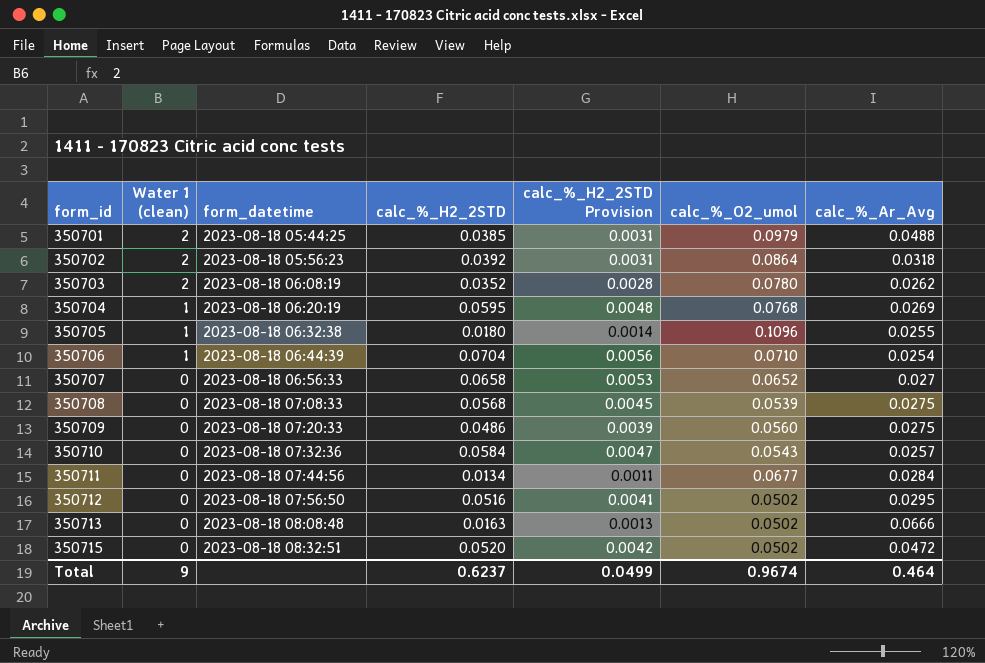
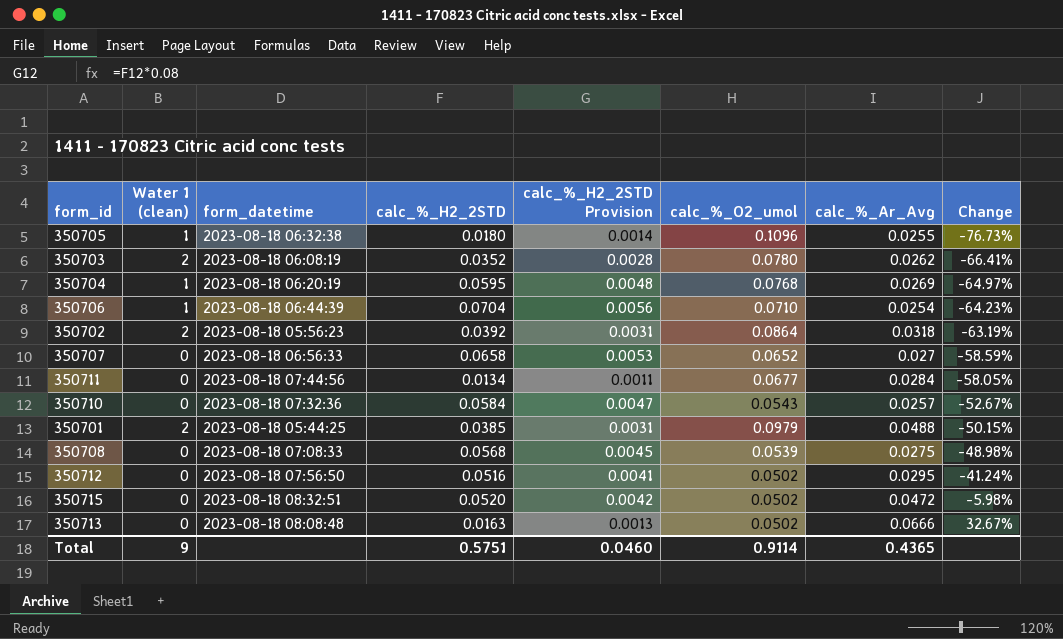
row order: form_id ascending -> Change ascending
column Change | formula: none -> ([calc_%_Ar_Avg] - [calc_%_O2_umol]) / [calc_%_O2_umol]
row 350709: 0 | 2023-08-18 07:20:33 | 0.0486 | 0.0039 | 0.0560 | 0.0275 -> none
Total | calc_%_H2_2STD: 0.6237 -> 0.5751
Total | calc_%_H2_2STD Provision: 0.0499 -> 0.0460
Total | calc_%_O2_umol: 0.9674 -> 0.9114
Total | calc_%_Ar_Avg: 0.464 -> 0.4365

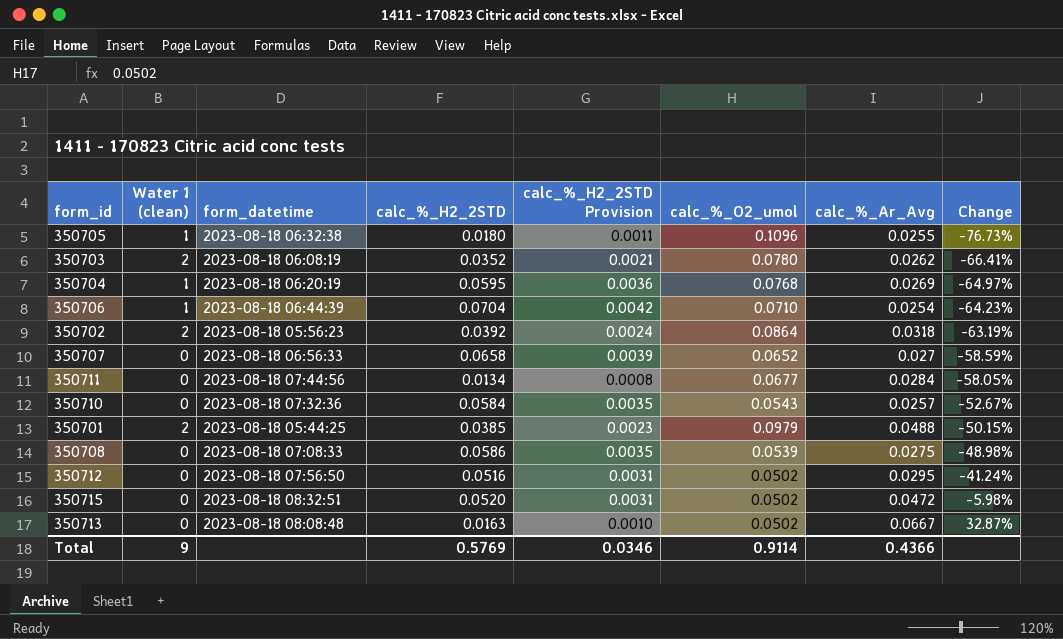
column calc_%_H2_2STD Provision | formula: [calc_%_H2_2STD] * 0.08 -> [calc_%_H2_2STD] * 0.06
350708 | calc_%_H2_2STD: 0.0568 -> 0.0586
350713 | calc_%_Ar_Avg: 0.0666 -> 0.0667
350713 | Change: 32.67% -> 32.87%
Total | calc_%_H2_2STD: 0.5751 -> 0.5769
Total | calc_%_H2_2STD Provision: 0.0460 -> 0.0346
Total | calc_%_Ar_Avg: 0.4365 -> 0.4366

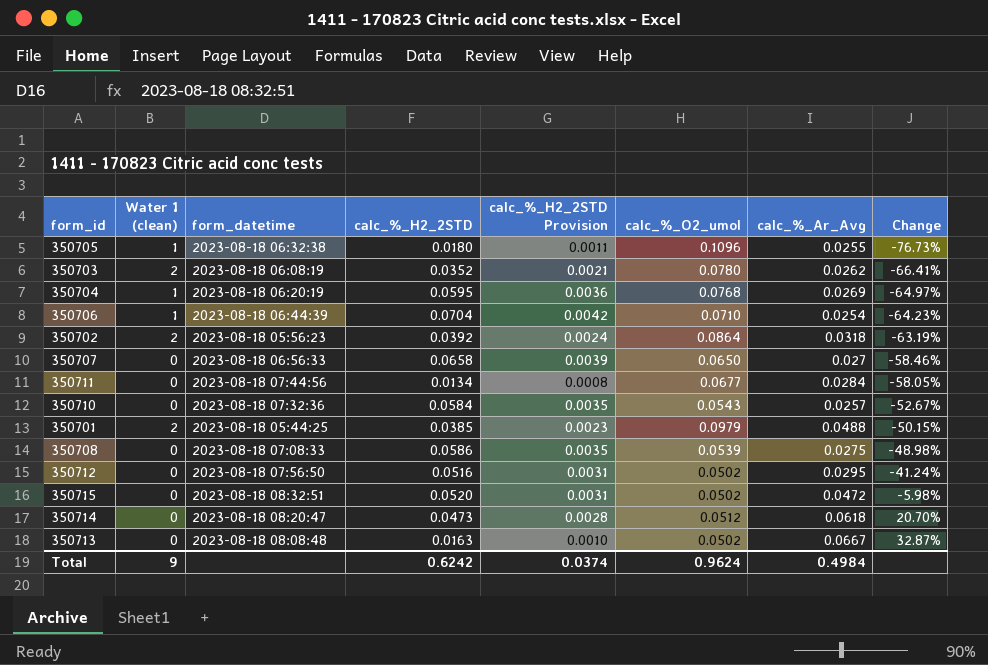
350707 | calc_%_O2_umol: 0.0652 -> 0.0650
350707 | Change: -58.59% -> -58.46%
row 350714: none -> 0 | 2023-08-18 08:20:47 | 0.0473 | 0.0028 | 0.0512 | 0.0618 | 20.70%
Total | calc_%_H2_2STD: 0.5769 -> 0.6242
Total | calc_%_H2_2STD Provision: 0.0346 -> 0.0374
Total | calc_%_O2_umol: 0.9114 -> 0.9624
Total | calc_%_Ar_Avg: 0.4366 -> 0.4984

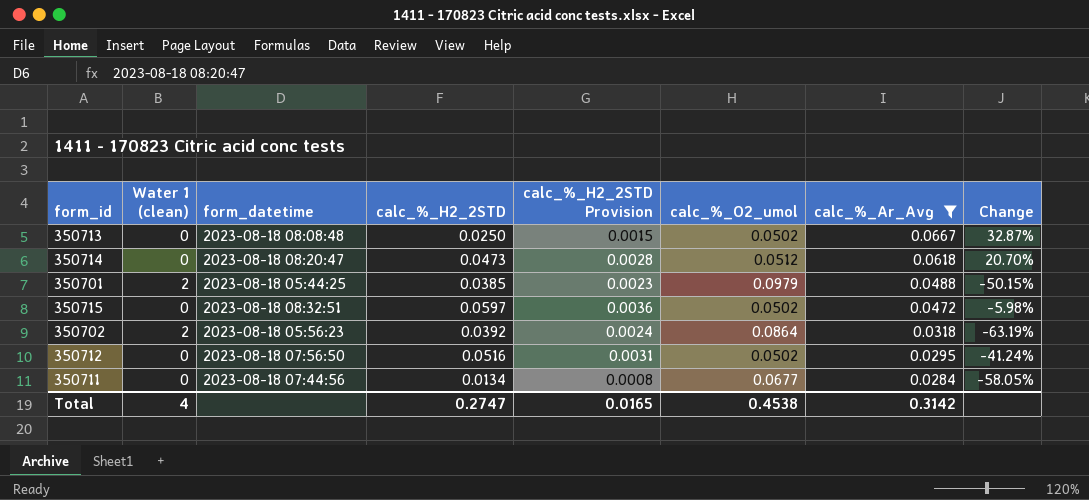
filter: none -> calc_%_Ar_Avg >= 0.0284
row order: Change ascending -> calc_%_Ar_Avg descending
350713 | calc_%_H2_2STD: 0.0163 -> 0.0250
350713 | calc_%_H2_2STD Provision: 0.0010 -> 0.0015
350715 | calc_%_H2_2STD: 0.0520 -> 0.0597
350715 | calc_%_H2_2STD Provision: 0.0031 -> 0.0036
Total | Water 1 (clean): 9 -> 4
Total | calc_%_H2_2STD: 0.6242 -> 0.2747
Total | calc_%_H2_2STD Provision: 0.0374 -> 0.0165
Total | calc_%_O2_umol: 0.9624 -> 0.4538
Total | calc_%_Ar_Avg: 0.4984 -> 0.3142

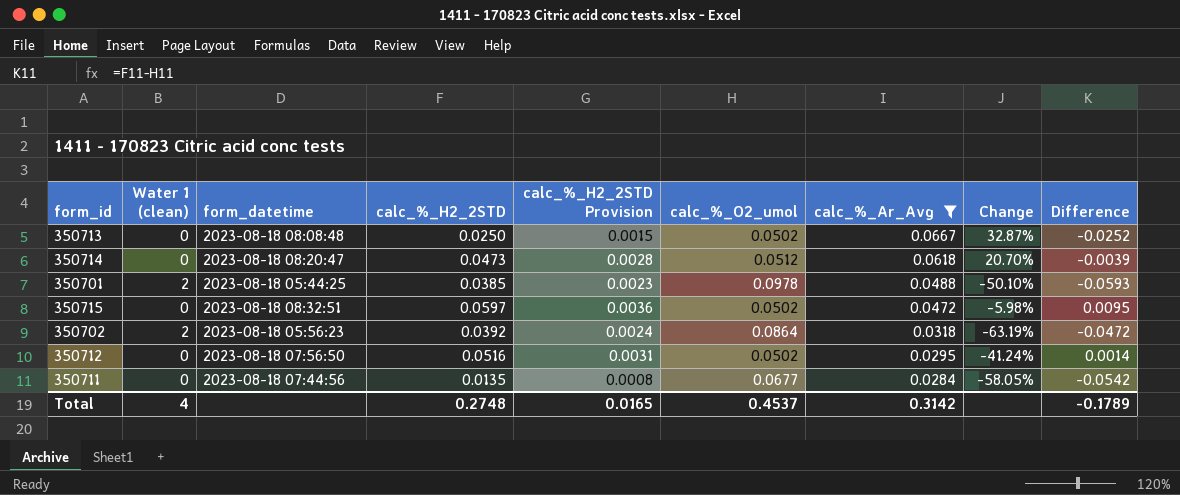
column Difference | formula: none -> [calc_%_H2_2STD] - [calc_%_O2_umol]
350701 | calc_%_O2_umol: 0.0979 -> 0.0978
350701 | Change: -50.15% -> -50.10%
350711 | calc_%_H2_2STD: 0.0134 -> 0.0135
Total | calc_%_H2_2STD: 0.2747 -> 0.2748
Total | calc_%_O2_umol: 0.4538 -> 0.4537

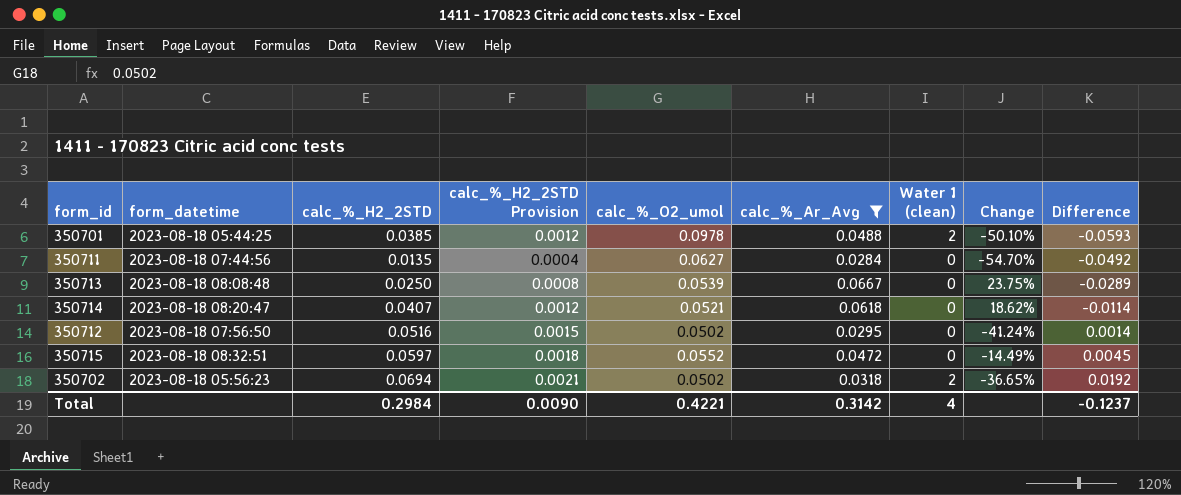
row order: calc_%_Ar_Avg descending -> Difference ascending
column calc_%_H2_2STD Provision | formula: [calc_%_H2_2STD] * 0.06 -> [calc_%_H2_2STD] * 0.03
column Water 1 (clean) | position: 2 -> 7
350711 | calc_%_O2_umol: 0.0677 -> 0.0627
350711 | Change: -58.05% -> -54.70%
350711 | Difference: -0.0542 -> -0.0492
350713 | calc_%_O2_umol: 0.0502 -> 0.0539
350713 | Change: 32.87% -> 23.75%
350713 | Difference: -0.0252 -> -0.0289
350714 | calc_%_H2_2STD: 0.0473 -> 0.0407
350714 | calc_%_O2_umol: 0.0512 -> 0.0521
350714 | Change: 20.70% -> 18.62%
350714 | Difference: -0.0039 -> -0.0114
350715 | calc_%_O2_umol: 0.0502 -> 0.0552
350715 | Change: -5.98% -> -14.49%
350715 | Difference: 0.0095 -> 0.0045
350702 | calc_%_H2_2STD: 0.0392 -> 0.0694
350702 | calc_%_O2_umol: 0.0864 -> 0.0502
350702 | Change: -63.19% -> -36.65%
350702 | Difference: -0.0472 -> 0.0192
Total | calc_%_H2_2STD: 0.2748 -> 0.2984
Total | calc_%_H2_2STD Provision: 0.0165 -> 0.0090
Total | calc_%_O2_umol: 0.4537 -> 0.4221
Total | Difference: -0.1789 -> -0.1237

